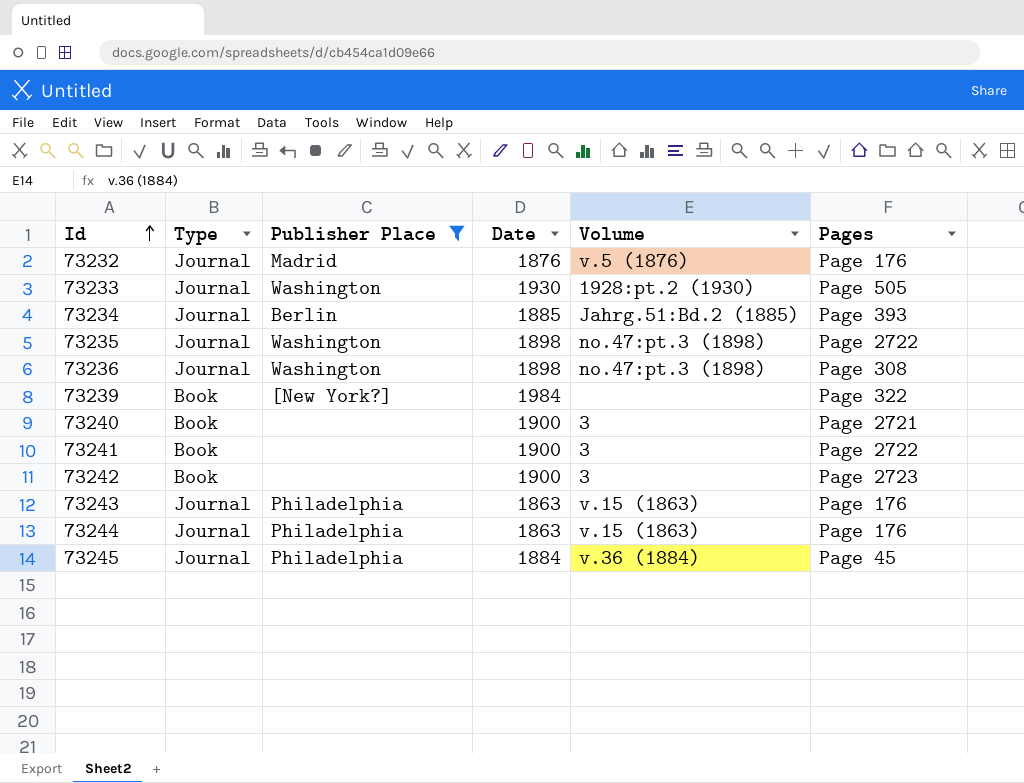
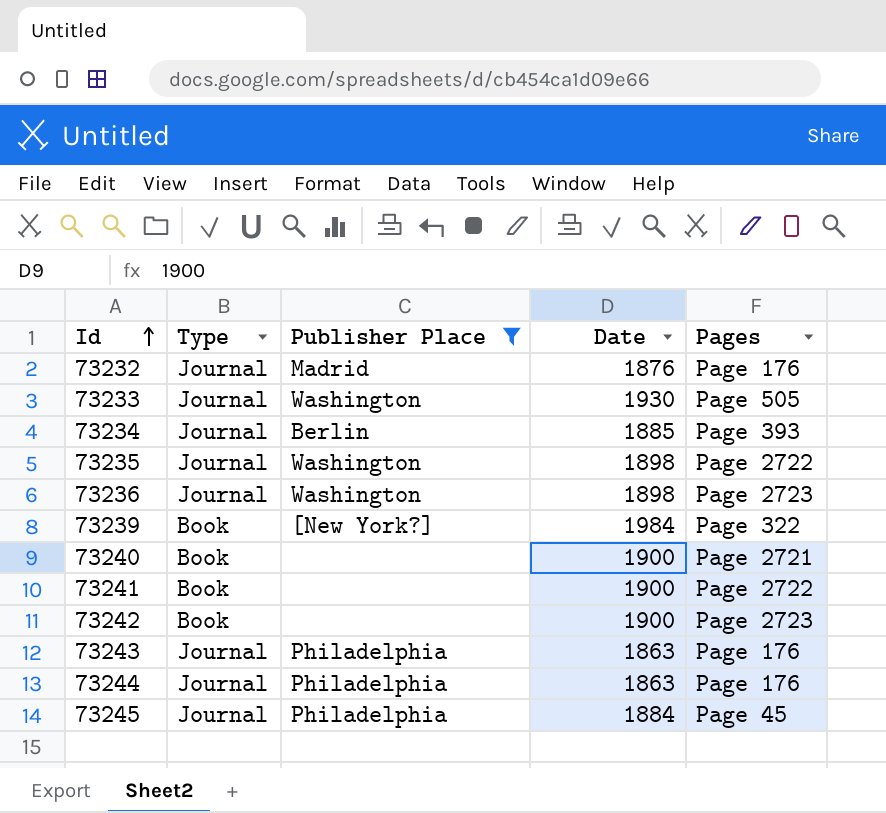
column Volume | position: 5 -> none
73236 | Pages: Page 308 -> Page 2723

